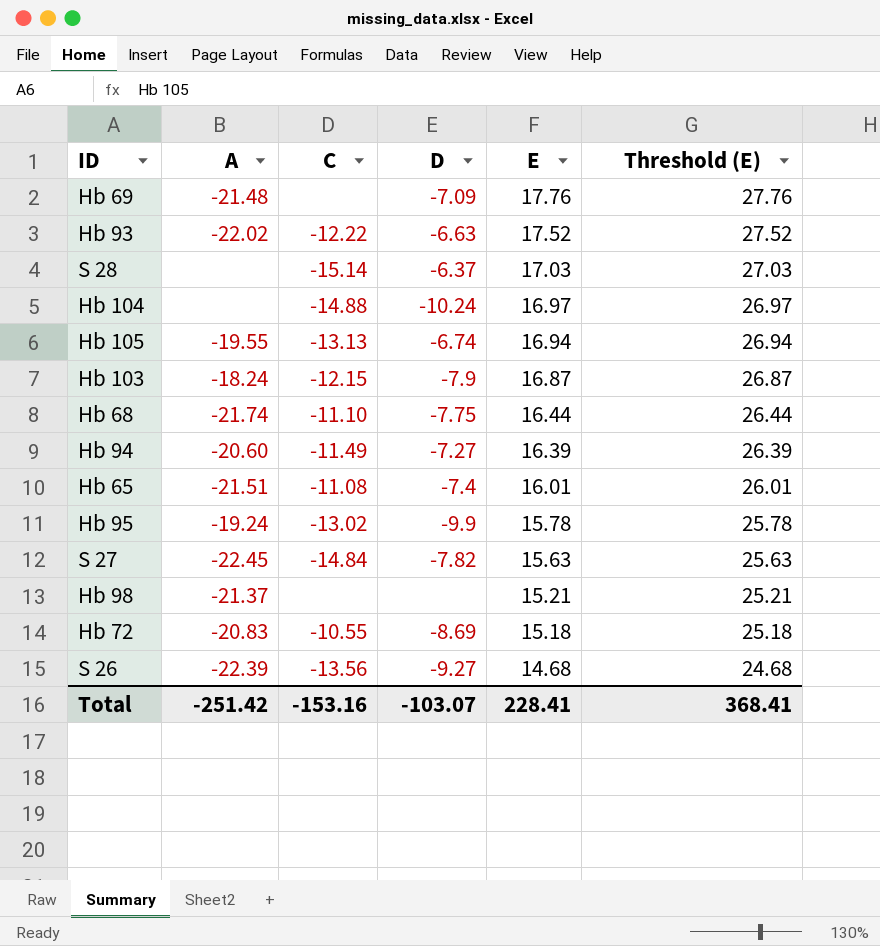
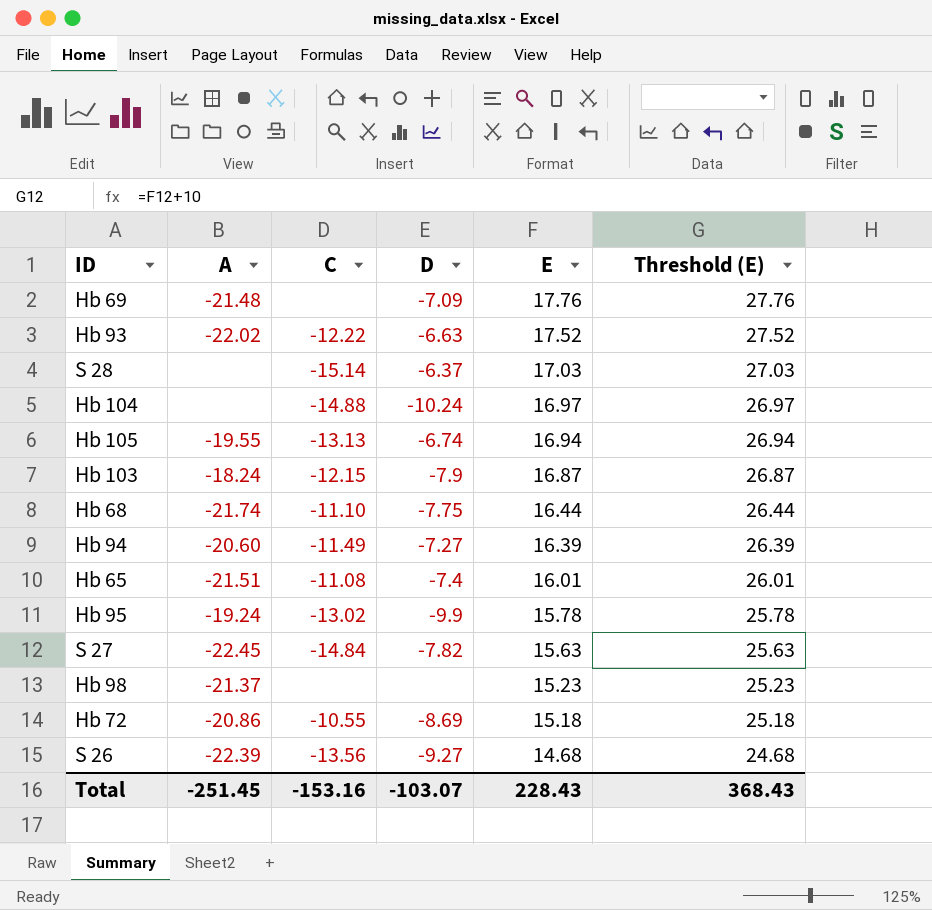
Hb 98 | E: 15.21 -> 15.23
Hb 98 | Threshold (E): 25.21 -> 25.23
Hb 72 | A: -20.83 -> -20.86
Total | A: -251.42 -> -251.45
Total | E: 228.41 -> 228.43
Total | Threshold (E): 368.41 -> 368.43

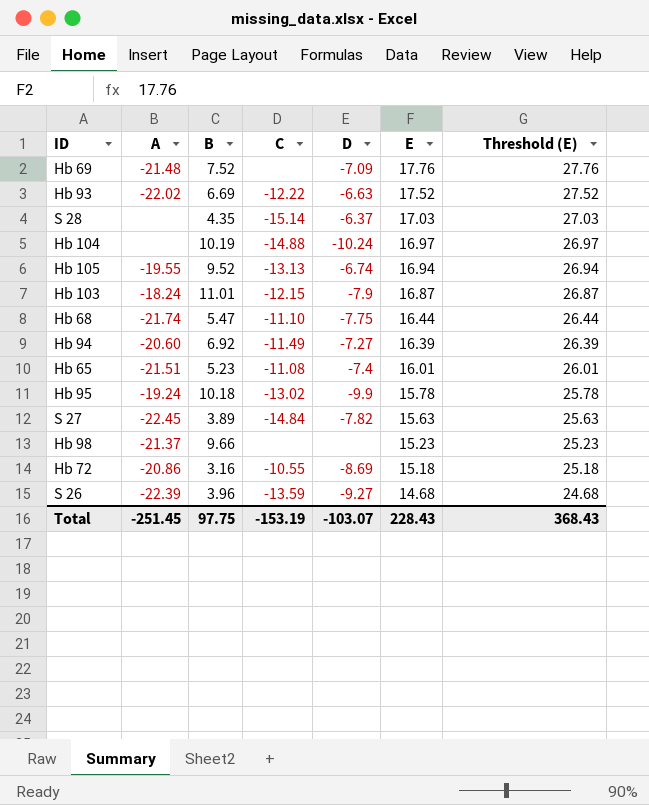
column B | position: none -> 3
S 26 | C: -13.56 -> -13.59
Total | C: -153.16 -> -153.19

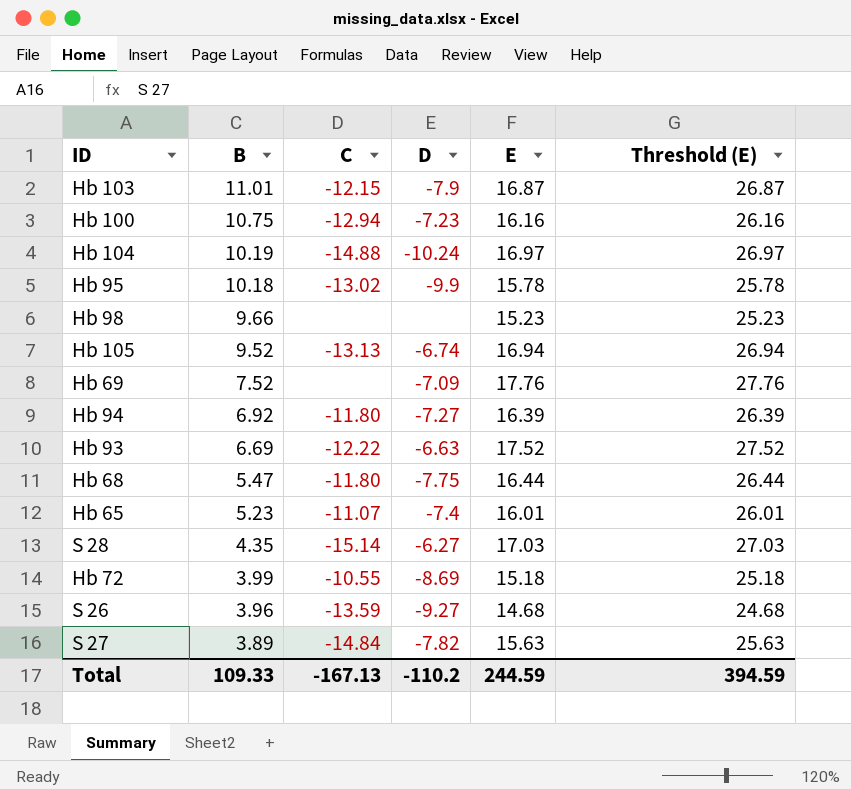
row order: E descending -> B descending
column A | position: 2 -> none
row Hb 100: none -> 10.75 | -12.94 | -7.23 | 16.16 | 26.16
Hb 94 | C: -11.49 -> -11.80
Hb 68 | C: -11.10 -> -11.80
Hb 65 | C: -11.08 -> -11.07
S 28 | D: -6.37 -> -6.27
Hb 72 | B: 3.16 -> 3.99
Total | B: 97.75 -> 109.33
Total | C: -153.19 -> -167.13
Total | D: -103.07 -> -110.2
Total | E: 228.43 -> 244.59
Total | Threshold (E): 368.43 -> 394.59

